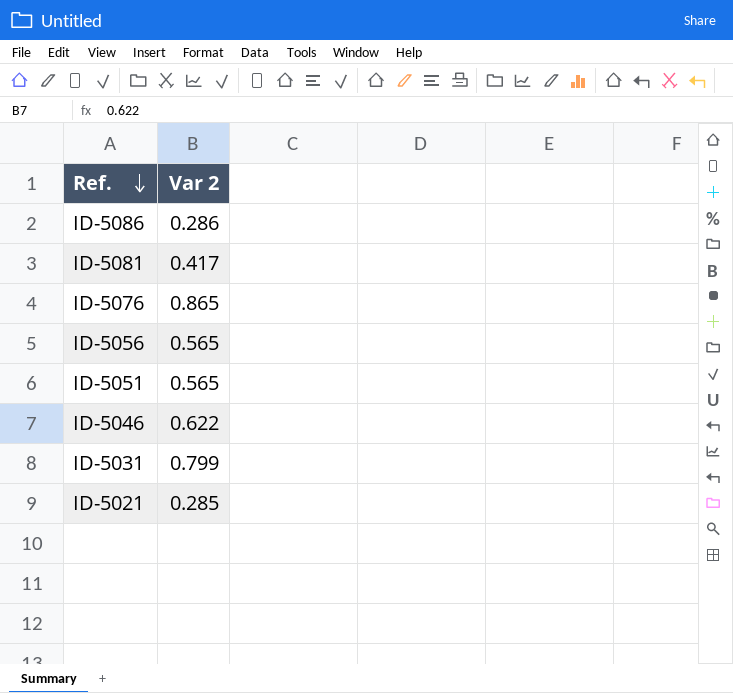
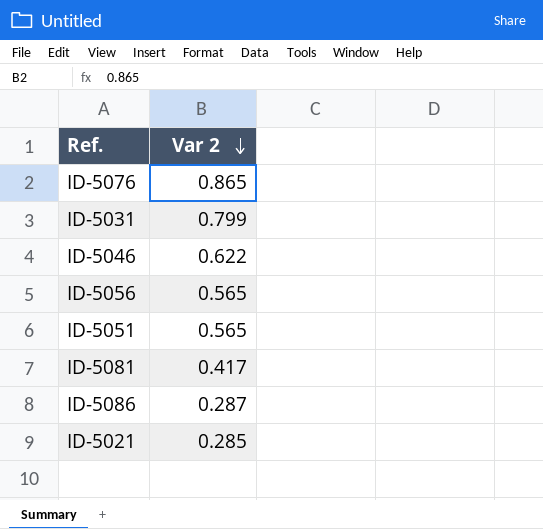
row order: Ref. descending -> Var 2 descending
ID-5086 | Var 2: 0.286 -> 0.287

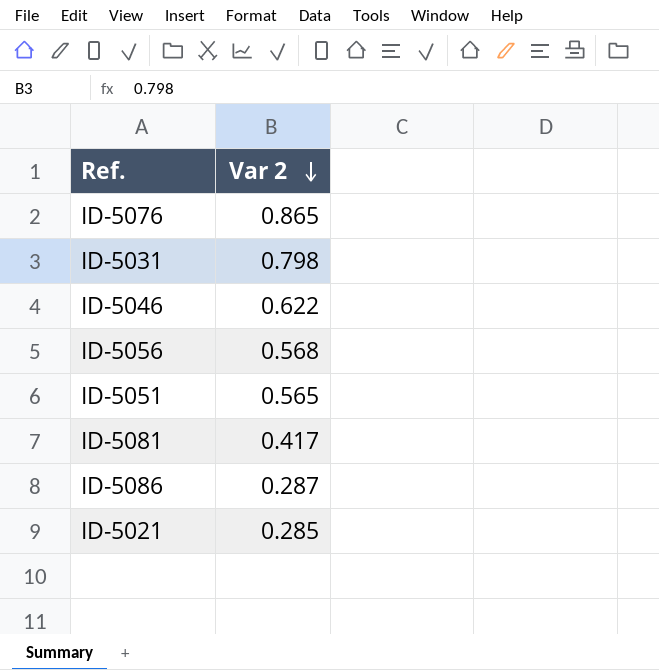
ID-5031 | Var 2: 0.799 -> 0.798
ID-5056 | Var 2: 0.565 -> 0.568

